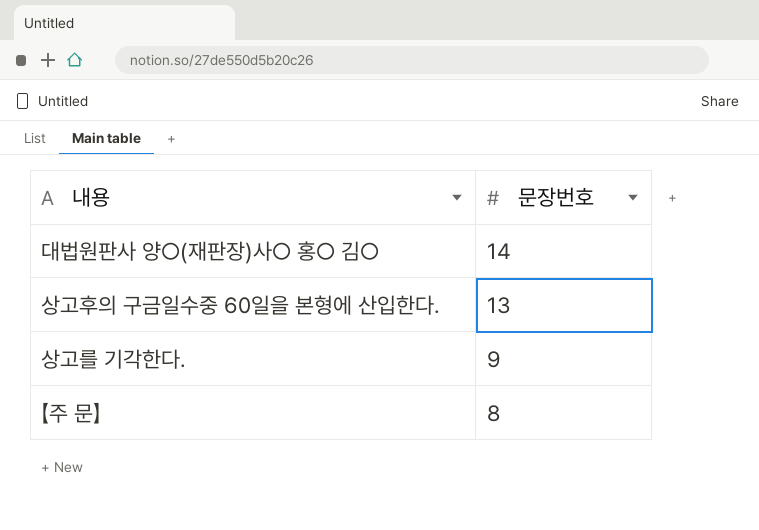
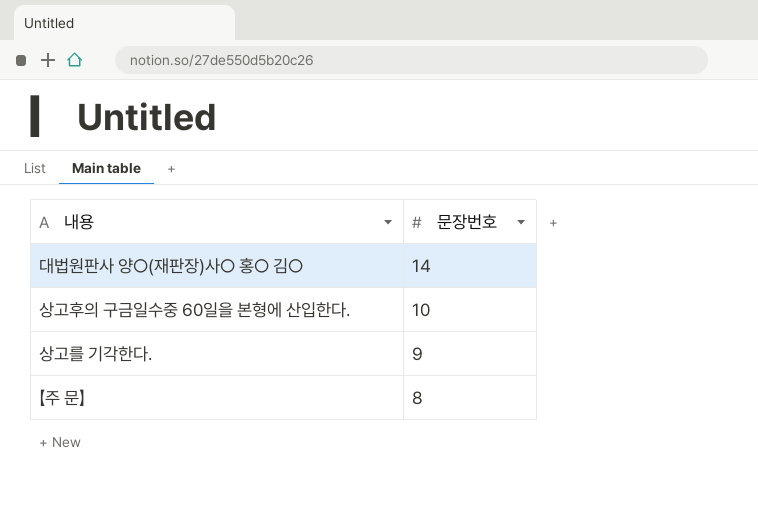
상고후의 구금일수중 60일을 본형에 산입한다. | 문장번호: 13 -> 10

